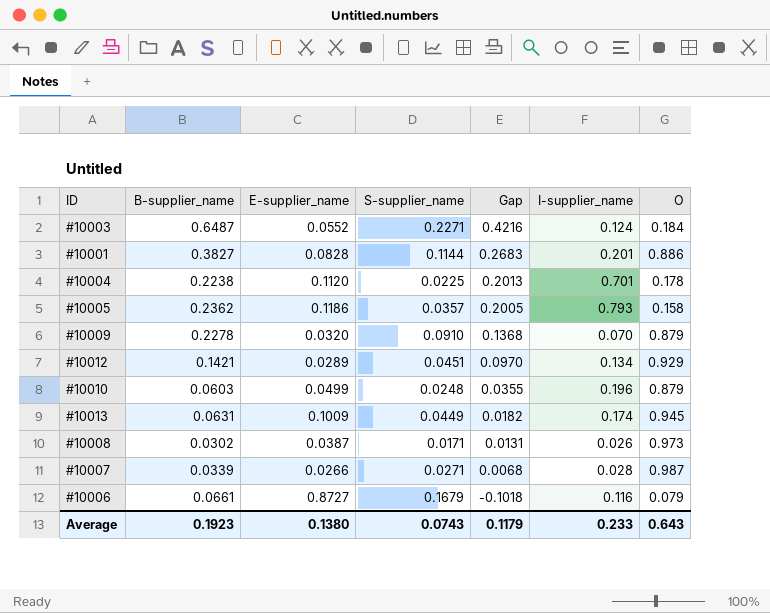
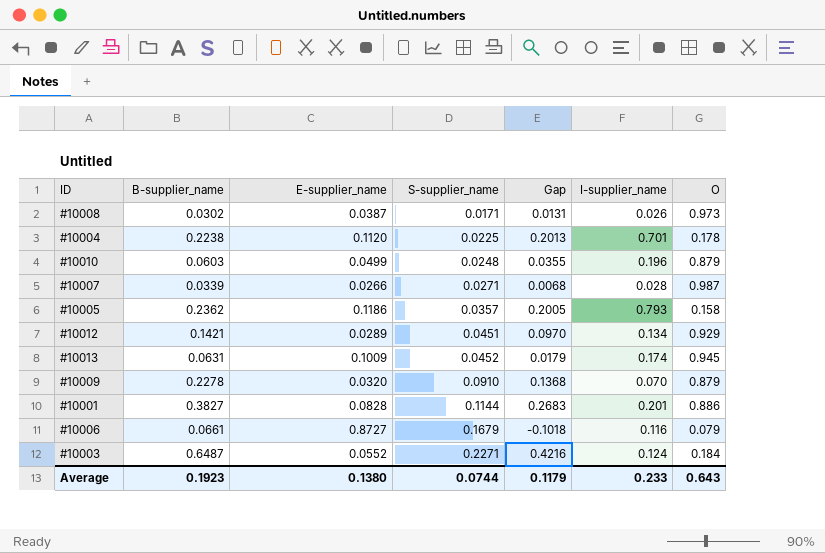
row order: Gap descending -> S-supplier_name ascending
#10013 | S-supplier_name: 0.0449 -> 0.0452
#10013 | Gap: 0.0182 -> 0.0179
Average | S-supplier_name: 0.0743 -> 0.0744

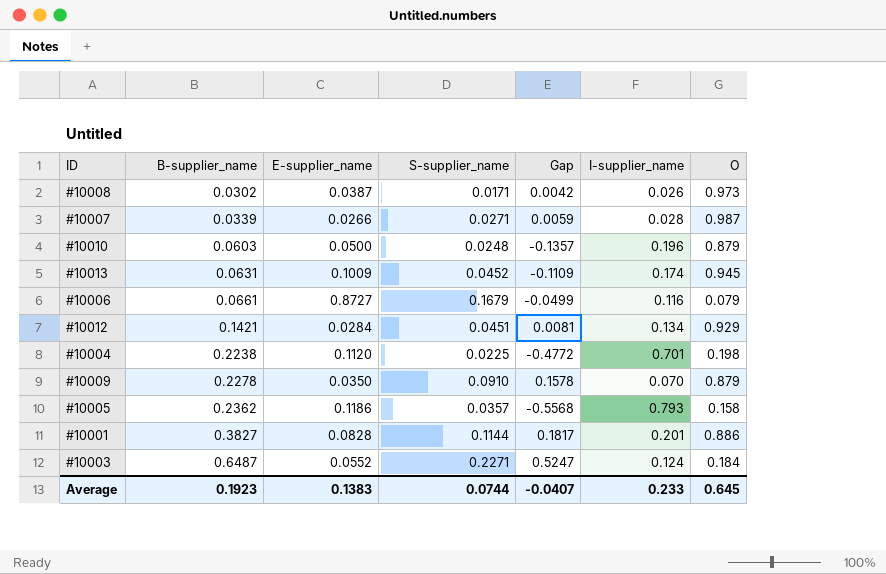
row order: S-supplier_name ascending -> B-supplier_name ascending
column Gap | formula: [B-supplier_name] - [S-supplier_name] -> [B-supplier_name] - [I-supplier_name]
#10010 | E-supplier_name: 0.0499 -> 0.0500
#10012 | E-supplier_name: 0.0289 -> 0.0284
#10004 | O: 0.178 -> 0.198
#10009 | E-supplier_name: 0.0320 -> 0.0350
Average | E-supplier_name: 0.1380 -> 0.1383
Average | Gap: 0.1179 -> -0.0407
Average | O: 0.643 -> 0.645

